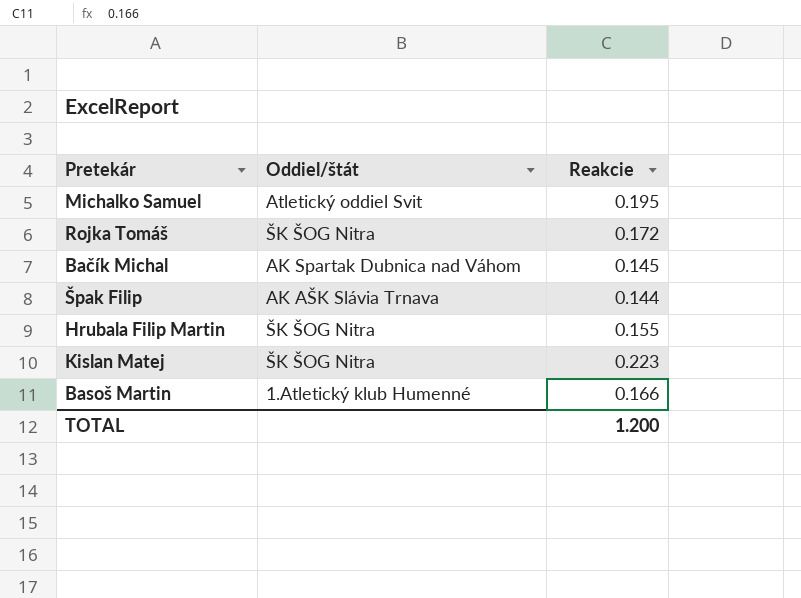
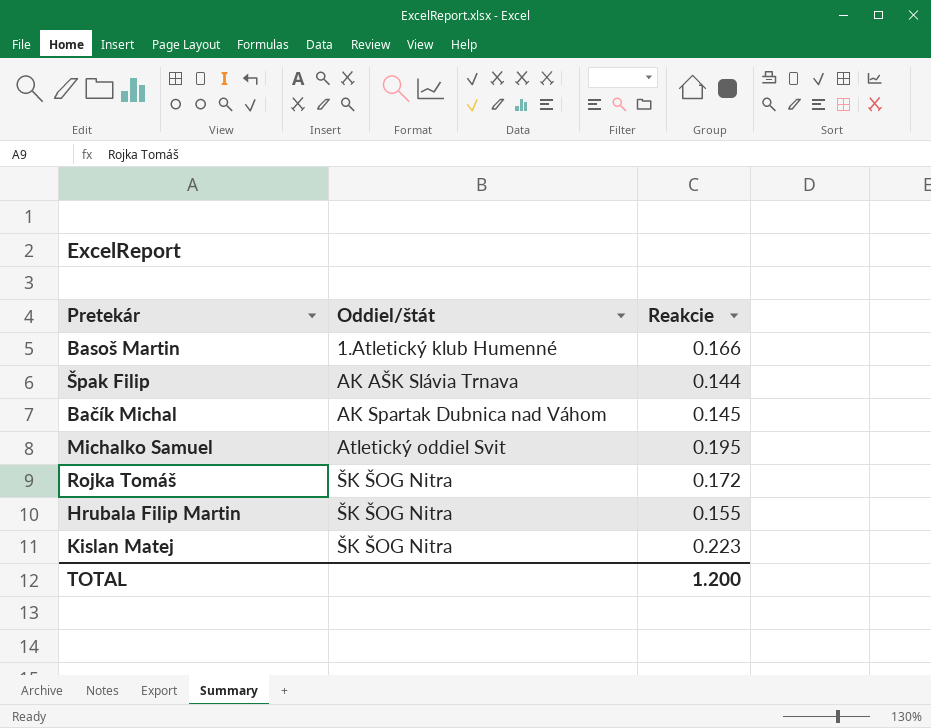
row order: none -> Oddiel/štát ascending

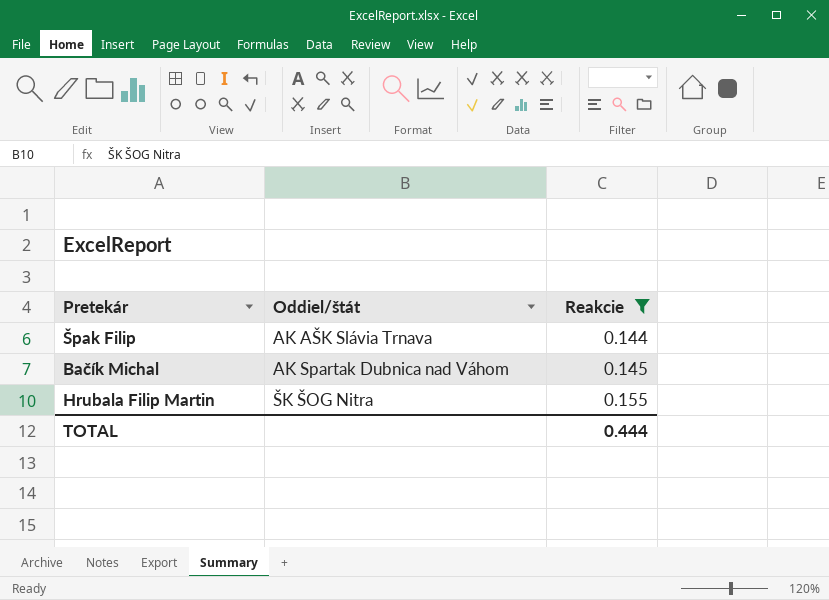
filter: none -> Reakcie <= 0.155
TOTAL | Reakcie: 1.200 -> 0.444

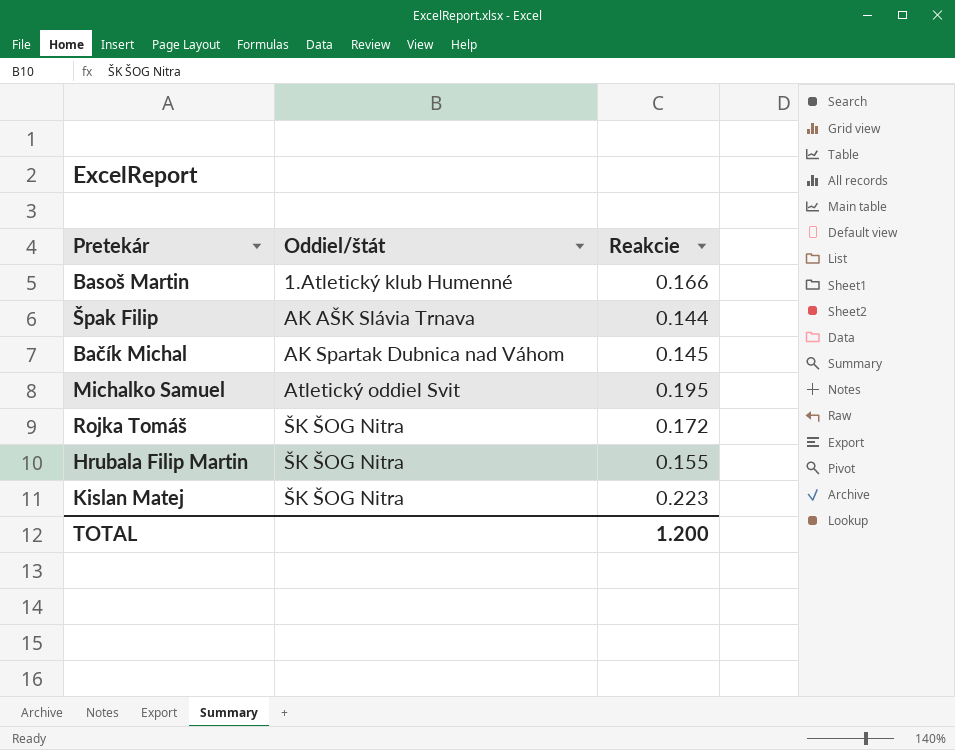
filter: Reakcie <= 0.155 -> none
TOTAL | Reakcie: 0.444 -> 1.200

